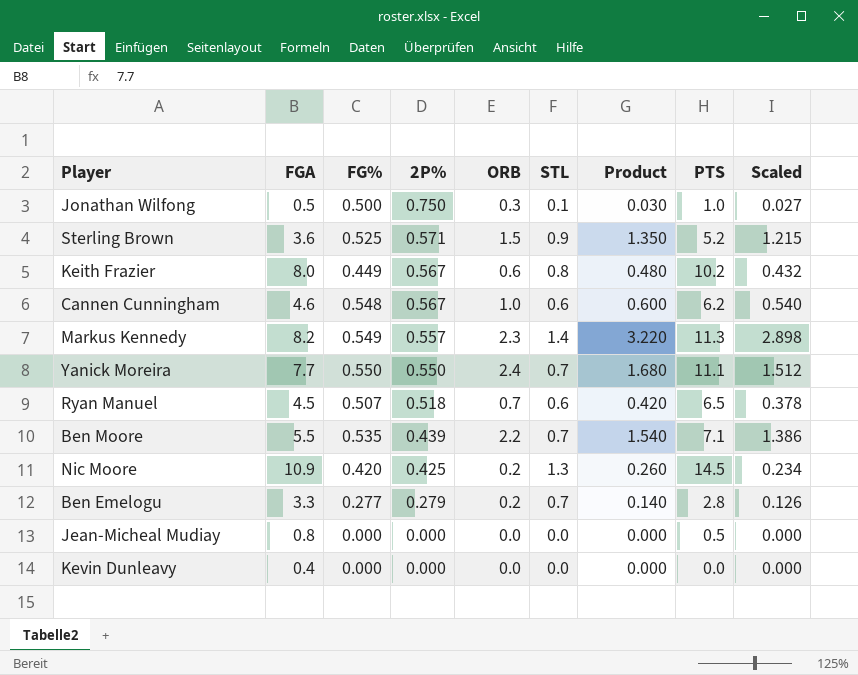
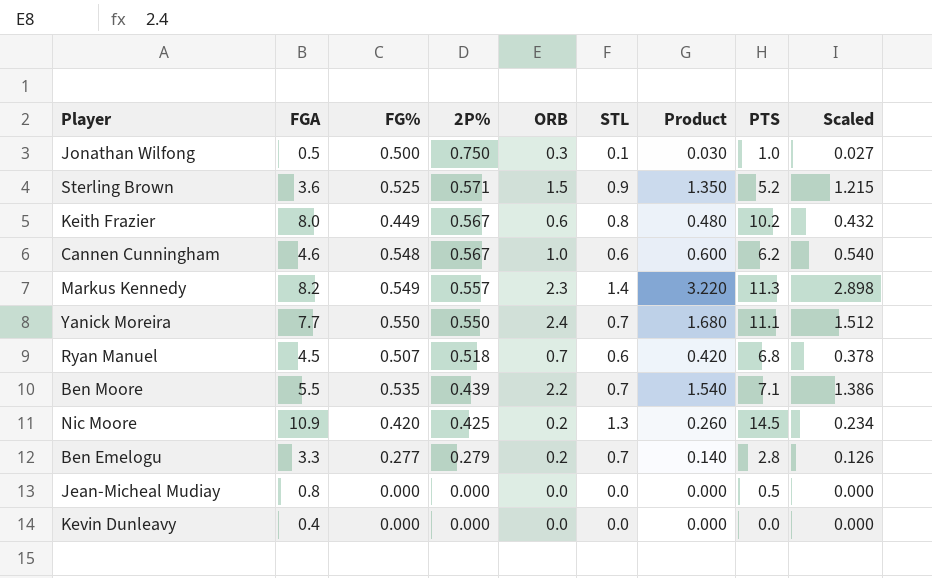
Ryan Manuel | PTS: 6.5 -> 6.8

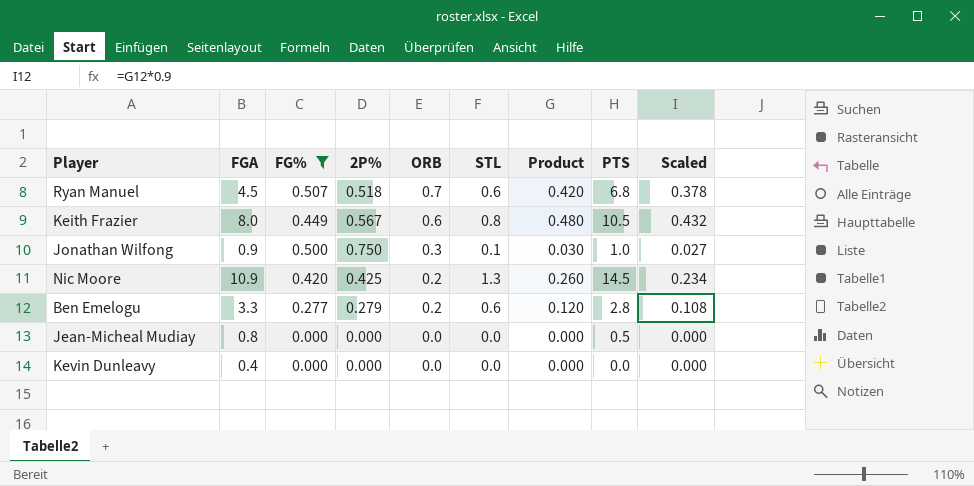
filter: none -> FG% <= 0.507
row order: 2P% descending -> ORB descending
Keith Frazier | PTS: 10.2 -> 10.5
Jonathan Wilfong | FGA: 0.5 -> 0.9
Ben Emelogu | STL: 0.7 -> 0.6
Ben Emelogu | Product: 0.140 -> 0.120
Ben Emelogu | Scaled: 0.126 -> 0.108

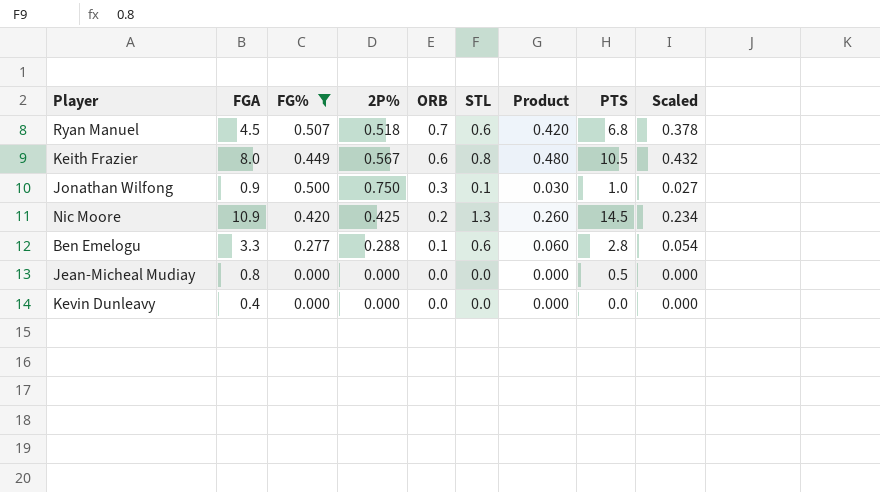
Ben Emelogu | 2P%: 0.279 -> 0.288
Ben Emelogu | ORB: 0.2 -> 0.1
Ben Emelogu | Product: 0.120 -> 0.060
Ben Emelogu | Scaled: 0.108 -> 0.054

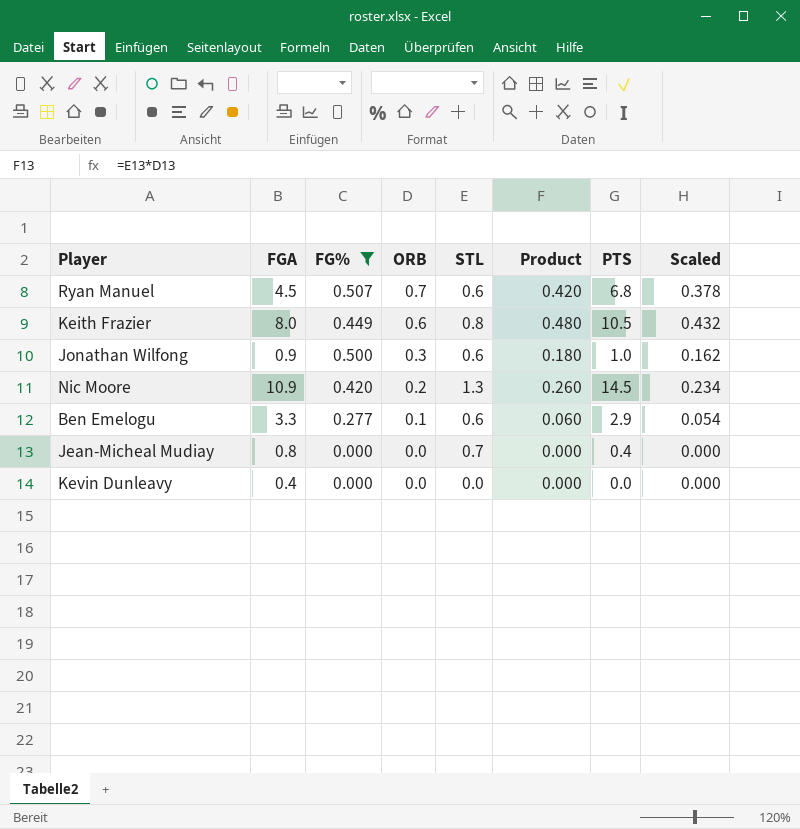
column 2P% | position: 4 -> none
Jonathan Wilfong | STL: 0.1 -> 0.6
Jonathan Wilfong | Product: 0.030 -> 0.180
Jonathan Wilfong | Scaled: 0.027 -> 0.162
Ben Emelogu | PTS: 2.8 -> 2.9
Jean-Micheal Mudiay | STL: 0.0 -> 0.7
Jean-Micheal Mudiay | PTS: 0.5 -> 0.4

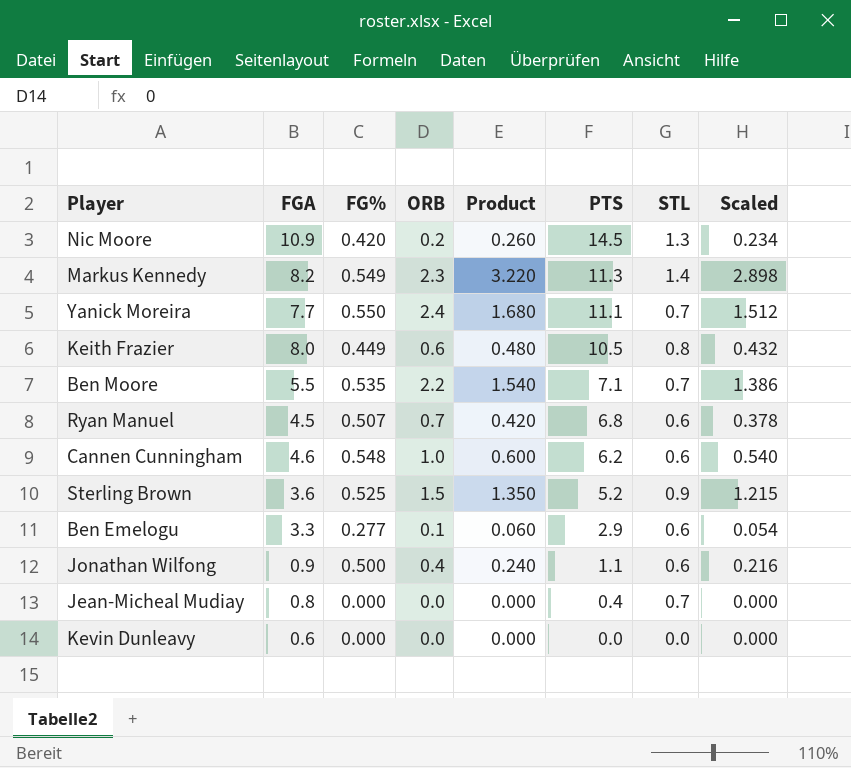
filter: FG% <= 0.507 -> none
row order: ORB descending -> PTS descending
column STL | position: 5 -> 7
Jonathan Wilfong | ORB: 0.3 -> 0.4
Jonathan Wilfong | Product: 0.180 -> 0.240
Jonathan Wilfong | PTS: 1.0 -> 1.1
Jonathan Wilfong | Scaled: 0.162 -> 0.216
Kevin Dunleavy | FGA: 0.4 -> 0.6

